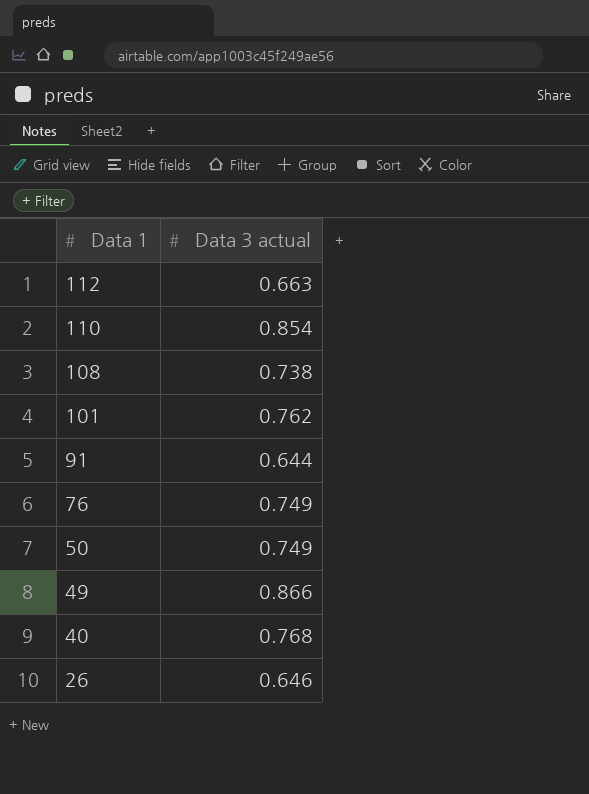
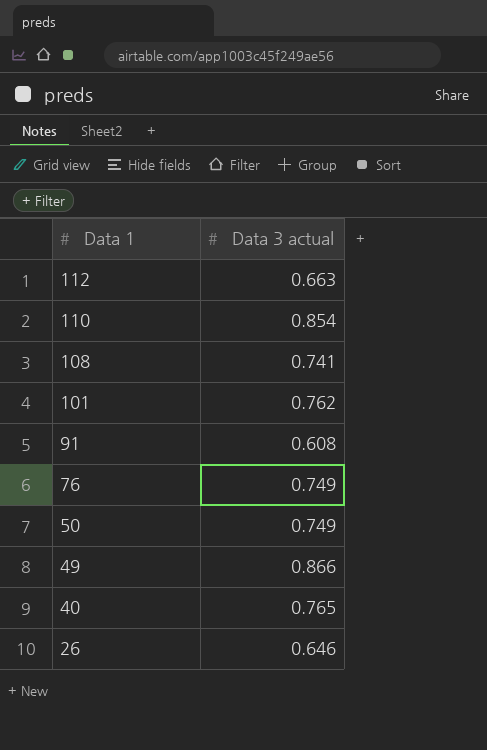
108 | Data 3 actual: 0.738 -> 0.741
91 | Data 3 actual: 0.644 -> 0.608
40 | Data 3 actual: 0.768 -> 0.765

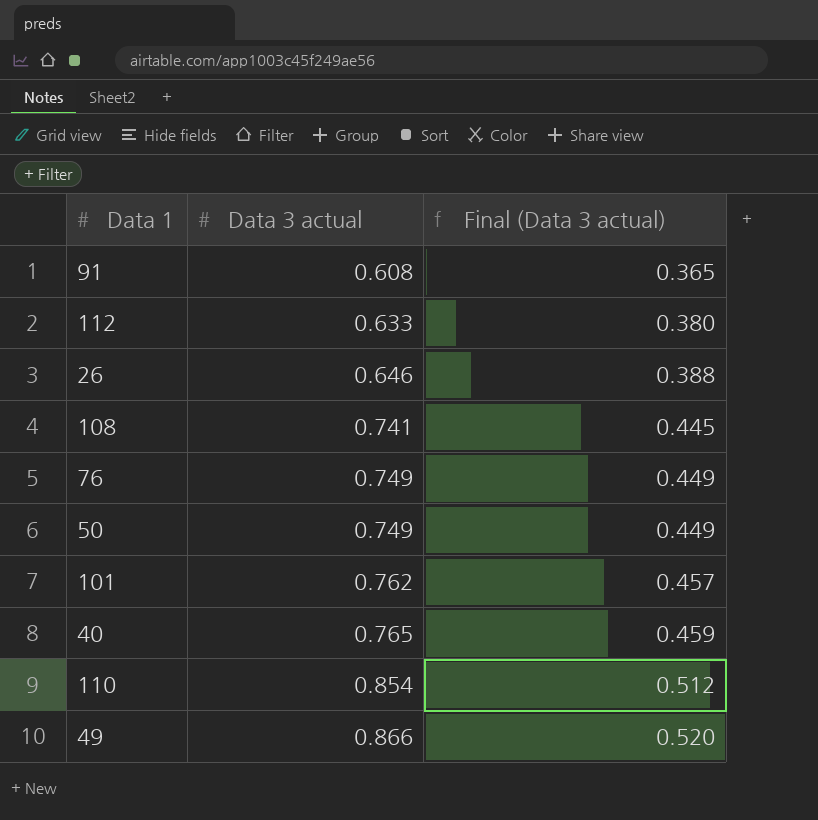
row order: Data 1 descending -> Data 3 actual ascending
column Final (Data 3 actual) | formula: none -> [Data 3 actual] * 0.6
112 | Data 3 actual: 0.663 -> 0.633

